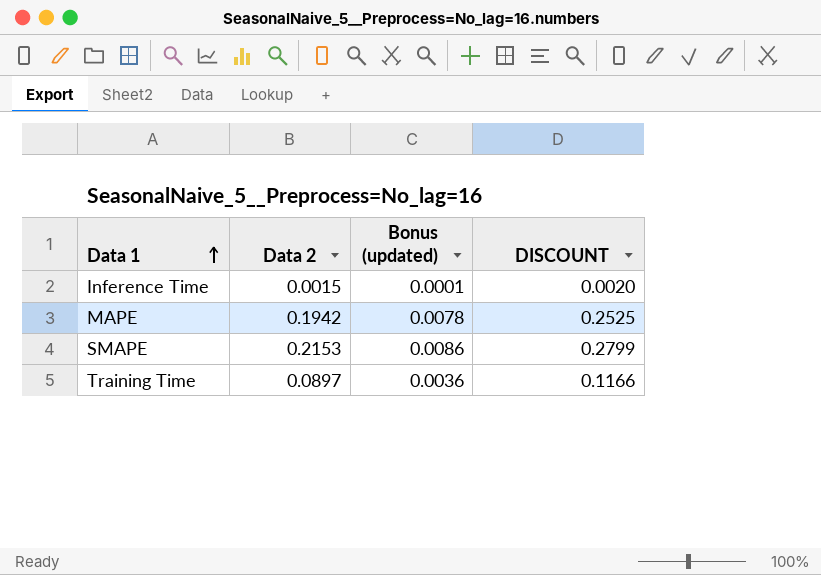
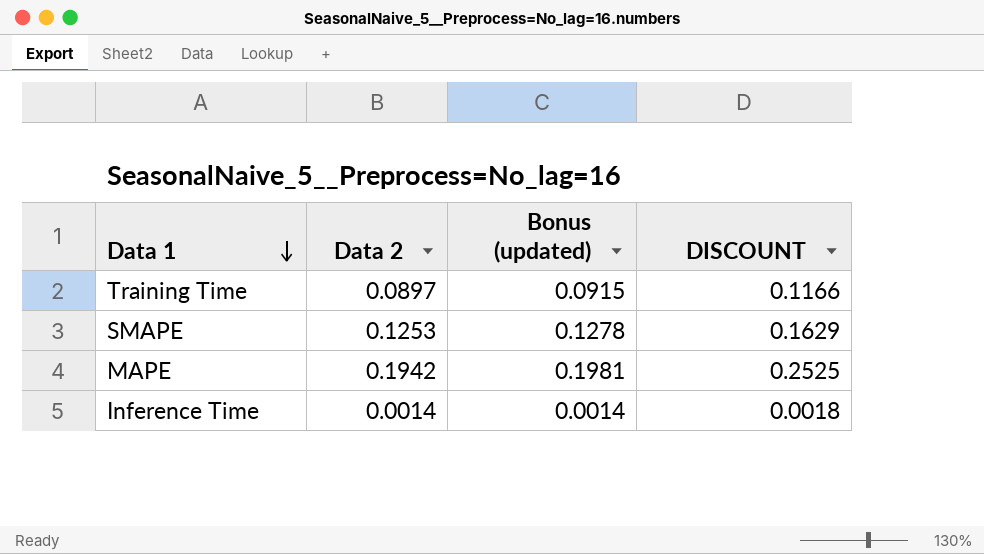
row order: Data 1 ascending -> Data 1 descending
column Bonus (updated) | formula: [Data 2] * 0.04 -> [Data 2] * 1.02
SMAPE | Data 2: 0.2153 -> 0.1253
SMAPE | DISCOUNT: 0.2799 -> 0.1629
Inference Time | Data 2: 0.0015 -> 0.0014
Inference Time | DISCOUNT: 0.0020 -> 0.0018

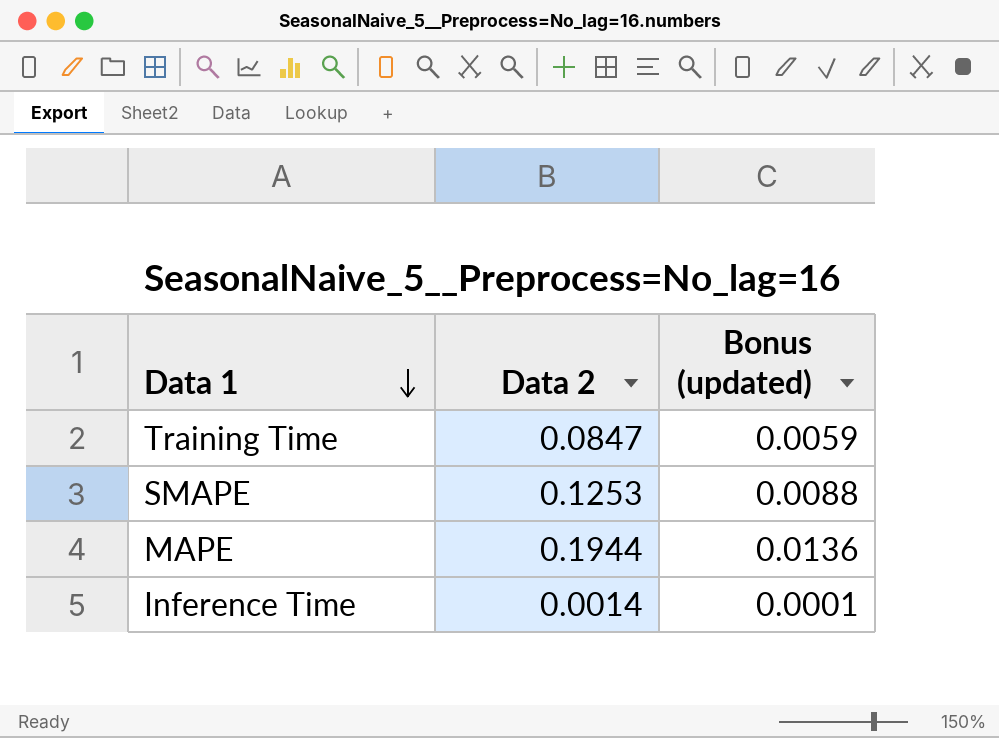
column DISCOUNT | formula: [Data 2] * 1.3 -> none
column Bonus (updated) | formula: [Data 2] * 1.02 -> [Data 2] * 0.07
Training Time | Data 2: 0.0897 -> 0.0847
MAPE | Data 2: 0.1942 -> 0.1944

